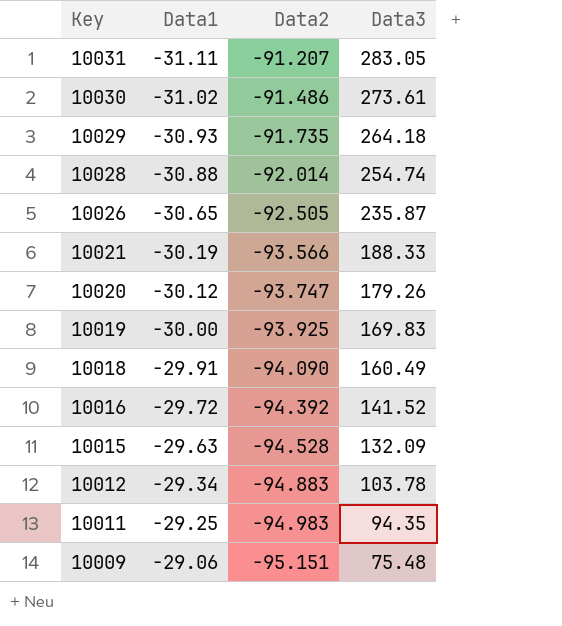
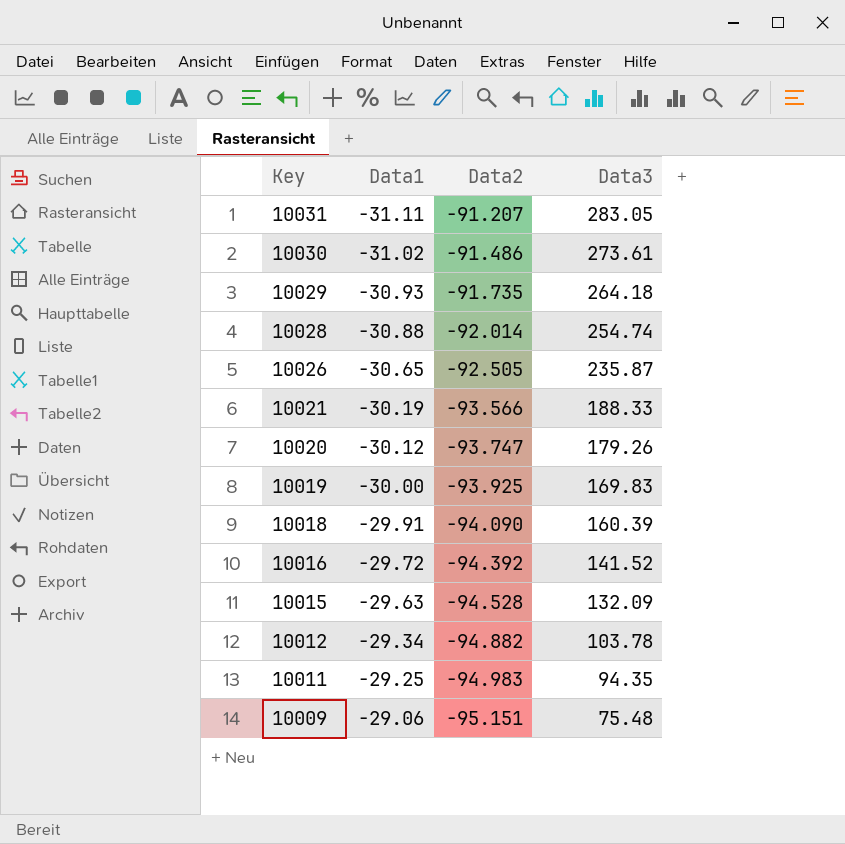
10018 | Data3: 160.49 -> 160.39
10012 | Data2: -94.883 -> -94.882

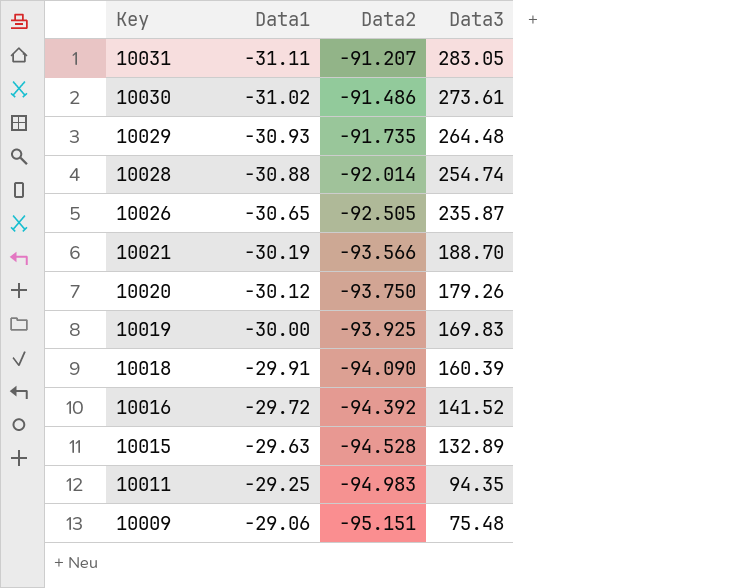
row 10012: -29.34 | -94.882 | 103.78 -> none
10029 | Data3: 264.18 -> 264.48
10021 | Data3: 188.33 -> 188.70
10020 | Data2: -93.747 -> -93.750
10015 | Data3: 132.09 -> 132.89

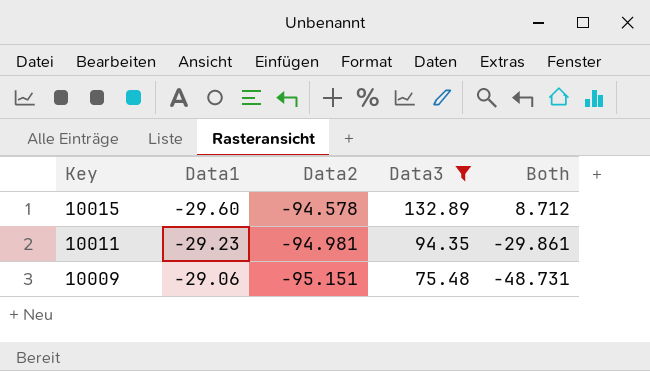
filter: none -> Data3 <= 132.89
column Both | formula: none -> [Data1] + [Data2] + [Data3]
10015 | Data1: -29.63 -> -29.60
10015 | Data2: -94.528 -> -94.578
10011 | Data1: -29.25 -> -29.23
10011 | Data2: -94.983 -> -94.981

